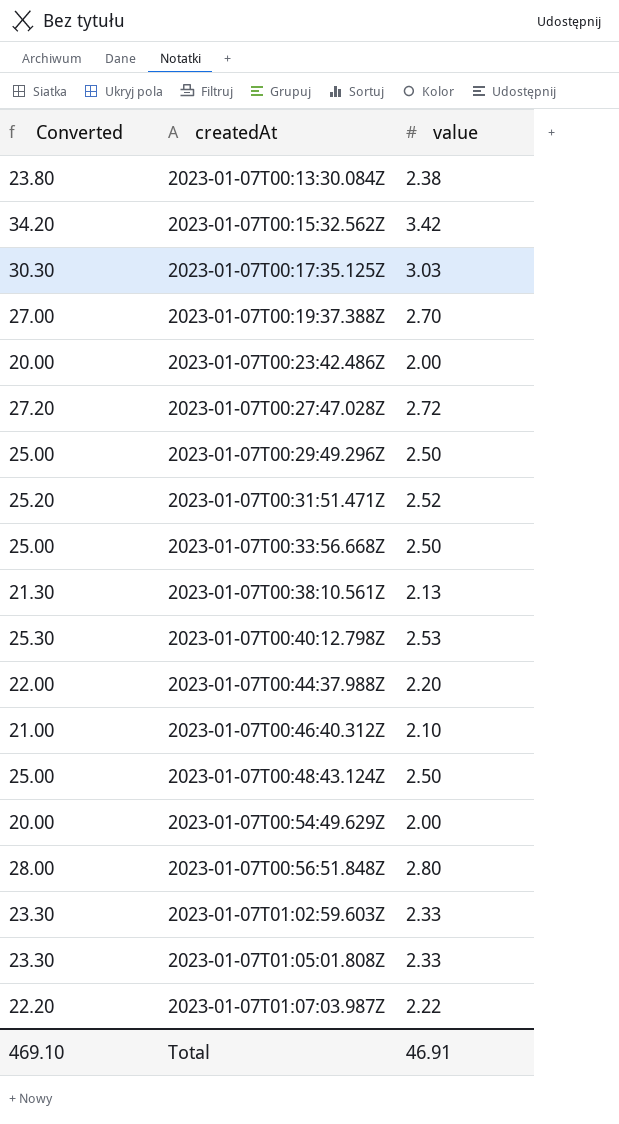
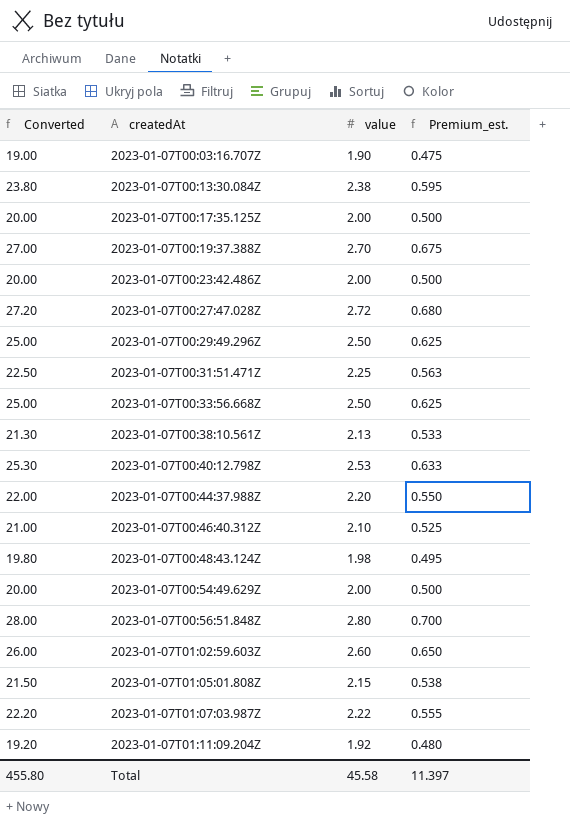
column Premium_est. | formula: none -> [value] * 0.25
row 2023-01-07T00:15:32.562Z: 34.20 | 3.42 -> none
row 2023-01-07T00:03:16.707Z: none -> 19.00 | 1.90 | 0.475
2023-01-07T00:17:35.125Z | Converted: 30.30 -> 20.00
2023-01-07T00:17:35.125Z | value: 3.03 -> 2.00
2023-01-07T00:31:51.471Z | Converted: 25.20 -> 22.50
2023-01-07T00:31:51.471Z | value: 2.52 -> 2.25
2023-01-07T00:48:43.124Z | Converted: 25.00 -> 19.80
2023-01-07T00:48:43.124Z | value: 2.50 -> 1.98
2023-01-07T01:02:59.603Z | Converted: 23.30 -> 26.00
2023-01-07T01:02:59.603Z | value: 2.33 -> 2.60
2023-01-07T01:05:01.808Z | Converted: 23.30 -> 21.50
2023-01-07T01:05:01.808Z | value: 2.33 -> 2.15
row 2023-01-07T01:11:09.204Z: none -> 19.20 | 1.92 | 0.480
Total | Converted: 469.10 -> 455.80
Total | value: 46.91 -> 45.58

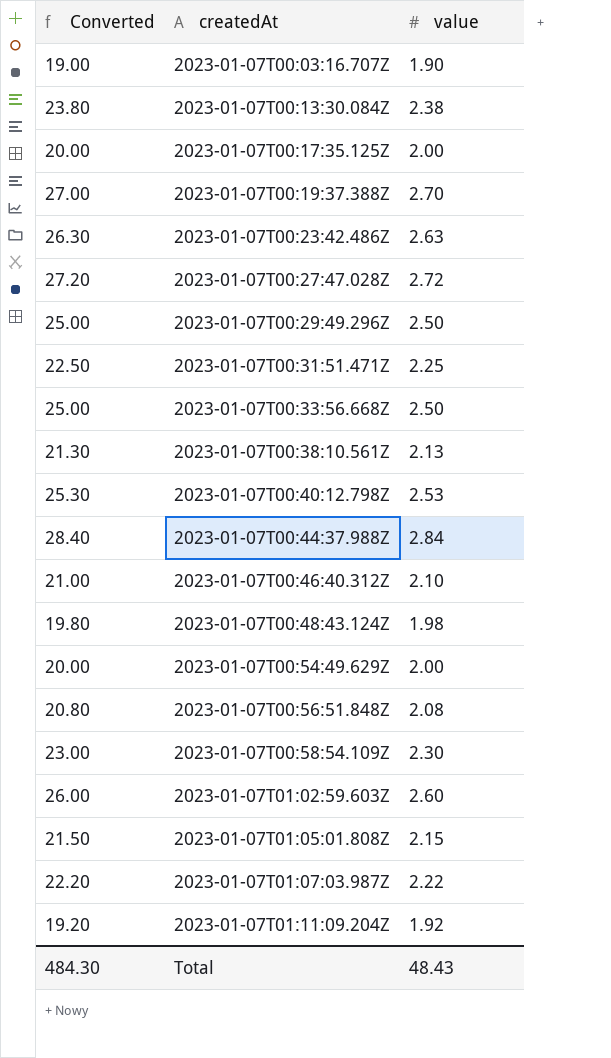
column Premium_est. | formula: [value] * 0.25 -> none
2023-01-07T00:23:42.486Z | Converted: 20.00 -> 26.30
2023-01-07T00:23:42.486Z | value: 2.00 -> 2.63
2023-01-07T00:44:37.988Z | Converted: 22.00 -> 28.40
2023-01-07T00:44:37.988Z | value: 2.20 -> 2.84
2023-01-07T00:56:51.848Z | Converted: 28.00 -> 20.80
2023-01-07T00:56:51.848Z | value: 2.80 -> 2.08
row 2023-01-07T00:58:54.109Z: none -> 23.00 | 2.30
Total | Converted: 455.80 -> 484.30
Total | value: 45.58 -> 48.43

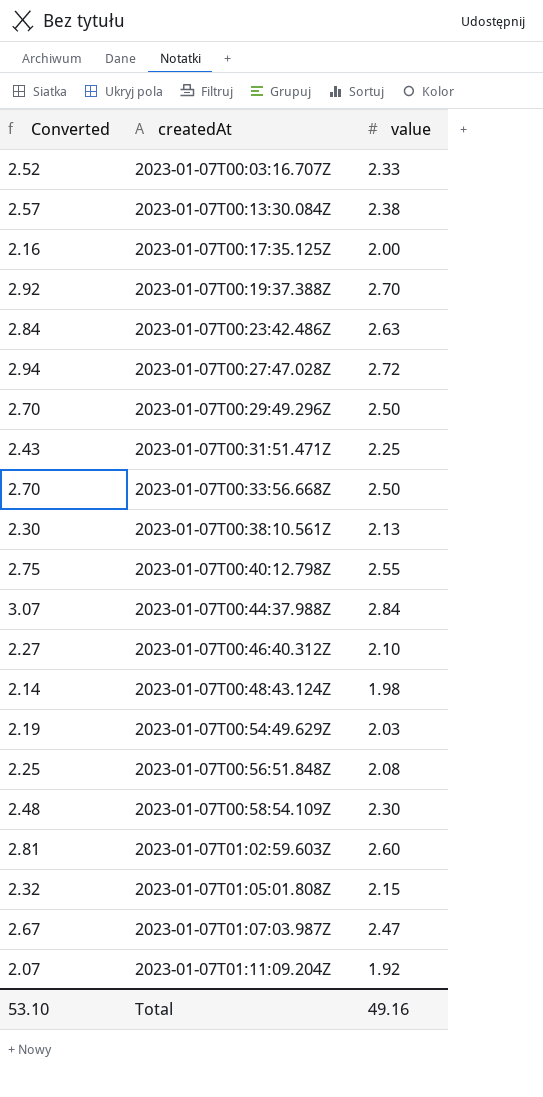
column Converted | formula: [value] * 10 -> [value] * 1.08
2023-01-07T00:03:16.707Z | value: 1.90 -> 2.33
2023-01-07T00:40:12.798Z | value: 2.53 -> 2.55
2023-01-07T00:54:49.629Z | value: 2.00 -> 2.03
2023-01-07T01:07:03.987Z | value: 2.22 -> 2.47
Total | Converted: 484.30 -> 53.10
Total | value: 48.43 -> 49.16

